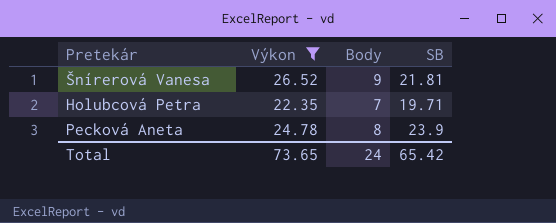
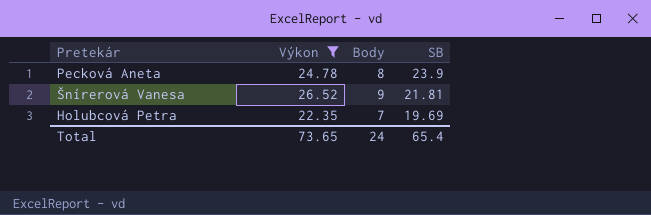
row order: none -> SB descending
Holubcová Petra | SB: 19.71 -> 19.69
Total | SB: 65.42 -> 65.4

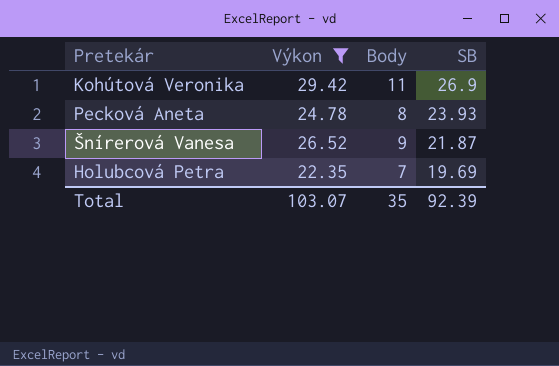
row Kohútová Veronika: none -> 29.42 | 11 | 26.9
Pecková Aneta | SB: 23.9 -> 23.93
Šnírerová Vanesa | SB: 21.81 -> 21.87
Total | Výkon: 73.65 -> 103.07
Total | Body: 24 -> 35
Total | SB: 65.4 -> 92.39

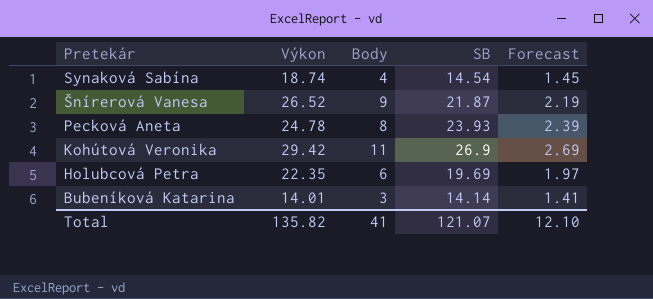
filter: Výkon >= 22.35 -> none
row order: SB descending -> Pretekár descending
column Forecast | formula: none -> [SB] * 0.1
Holubcová Petra | Body: 7 -> 6
Total | Výkon: 103.07 -> 135.82
Total | Body: 35 -> 41
Total | SB: 92.39 -> 121.07

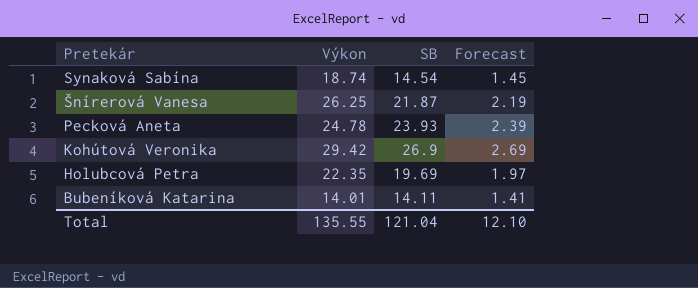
column Body | position: 3 -> none
Šnírerová Vanesa | Výkon: 26.52 -> 26.25
Bubeníková Katarina | SB: 14.14 -> 14.11
Total | Výkon: 135.82 -> 135.55
Total | SB: 121.07 -> 121.04

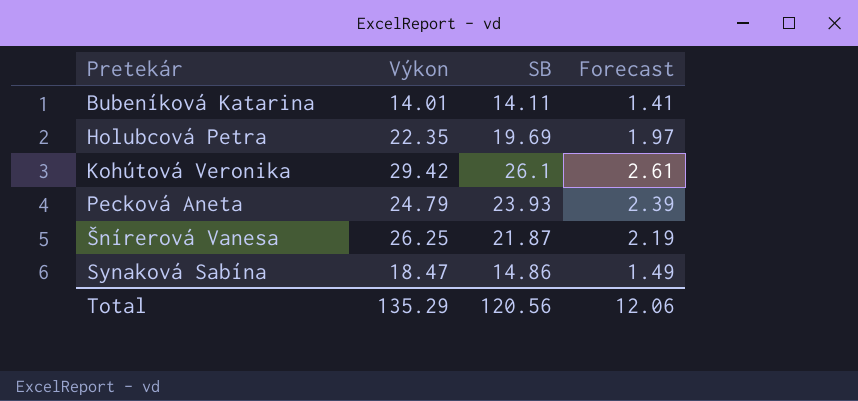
row order: Pretekár descending -> Pretekár ascending
Kohútová Veronika | SB: 26.9 -> 26.1
Kohútová Veronika | Forecast: 2.69 -> 2.61
Pecková Aneta | Výkon: 24.78 -> 24.79
Synaková Sabína | Výkon: 18.74 -> 18.47
Synaková Sabína | SB: 14.54 -> 14.86
Synaková Sabína | Forecast: 1.45 -> 1.49
Total | Výkon: 135.55 -> 135.29
Total | SB: 121.04 -> 120.56
Total | Forecast: 12.10 -> 12.06

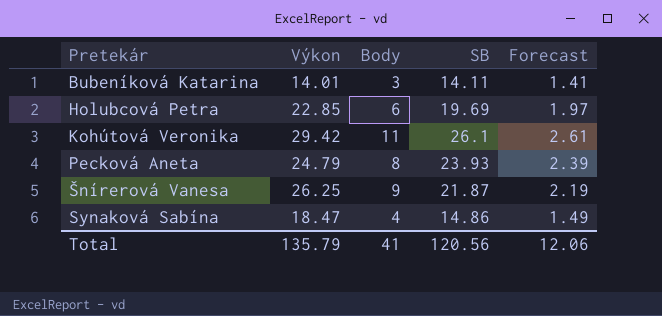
column Body | position: none -> 3
Holubcová Petra | Výkon: 22.35 -> 22.85
Total | Výkon: 135.29 -> 135.79

